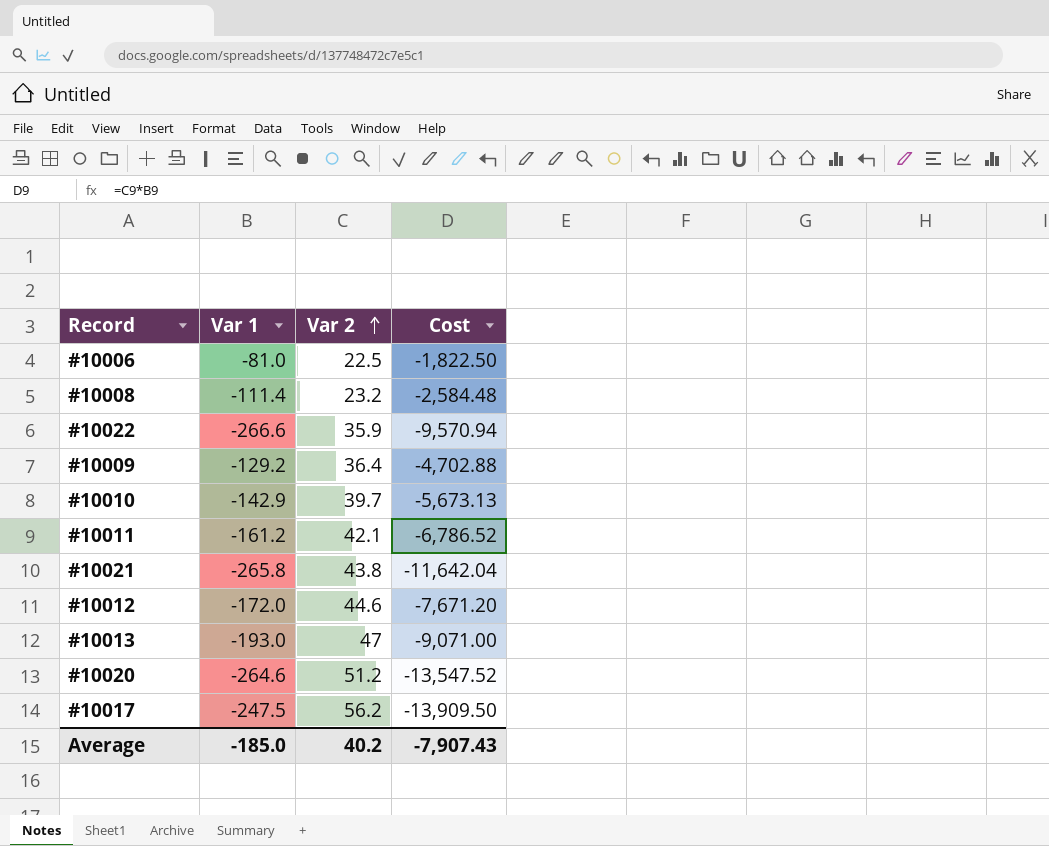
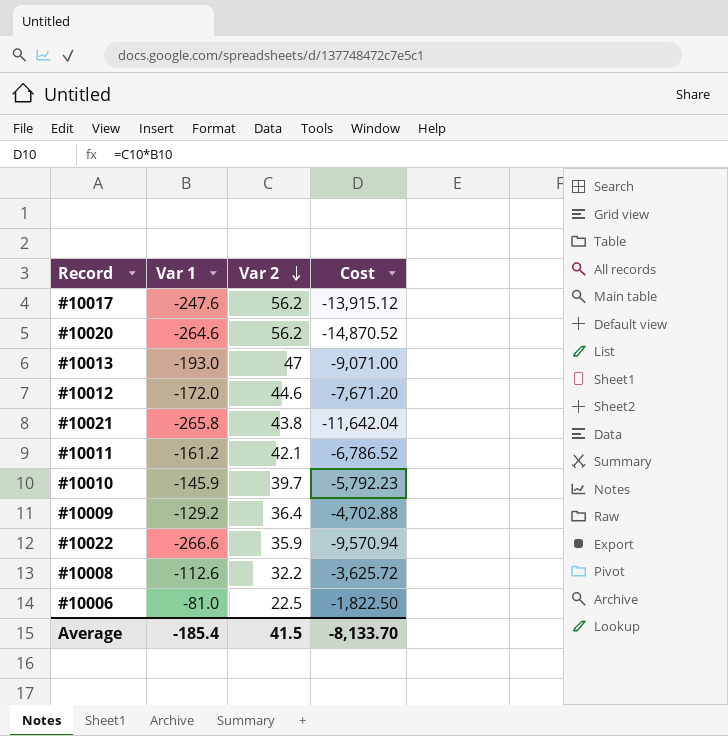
row order: Var 2 ascending -> Var 2 descending
#10017 | Var 1: -247.5 -> -247.6
#10017 | Cost: -13,909.50 -> -13,915.12
#10020 | Var 2: 51.2 -> 56.2
#10020 | Cost: -13,547.52 -> -14,870.52
#10010 | Var 1: -142.9 -> -145.9
#10010 | Cost: -5,673.13 -> -5,792.23
#10008 | Var 1: -111.4 -> -112.6
#10008 | Var 2: 23.2 -> 32.2
#10008 | Cost: -2,584.48 -> -3,625.72
Average | Var 1: -185.0 -> -185.4
Average | Var 2: 40.2 -> 41.5
Average | Cost: -7,907.43 -> -8,133.70

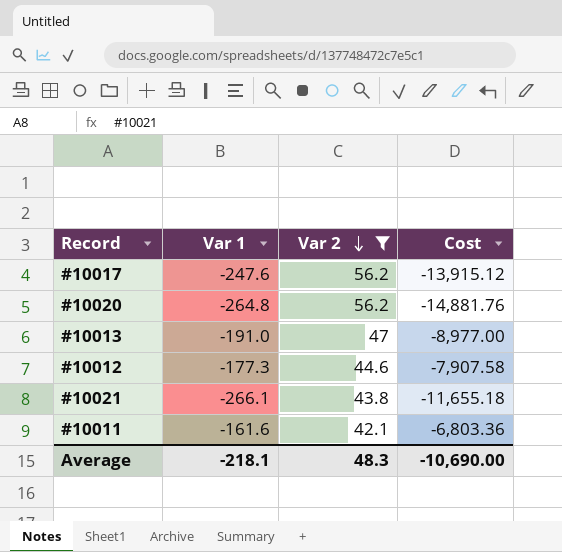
filter: none -> Var 2 >= 42.1
#10020 | Var 1: -264.6 -> -264.8
#10020 | Cost: -14,870.52 -> -14,881.76
#10013 | Var 1: -193.0 -> -191.0
#10013 | Cost: -9,071.00 -> -8,977.00
#10012 | Var 1: -172.0 -> -177.3
#10012 | Cost: -7,671.20 -> -7,907.58
#10021 | Var 1: -265.8 -> -266.1
#10021 | Cost: -11,642.04 -> -11,655.18
#10011 | Var 1: -161.2 -> -161.6
#10011 | Cost: -6,786.52 -> -6,803.36
Average | Var 1: -185.4 -> -218.1
Average | Var 2: 41.5 -> 48.3
Average | Cost: -8,133.70 -> -10,690.00

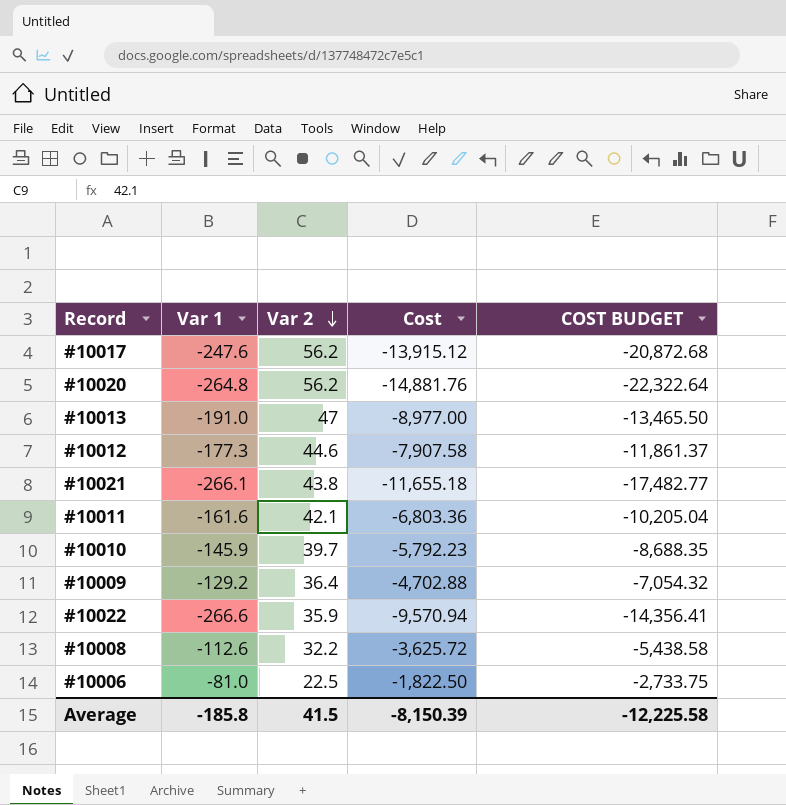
filter: Var 2 >= 42.1 -> none
column COST BUDGET | formula: none -> [Cost] * 1.5
Average | Var 1: -218.1 -> -185.8
Average | Var 2: 48.3 -> 41.5
Average | Cost: -10,690.00 -> -8,150.39

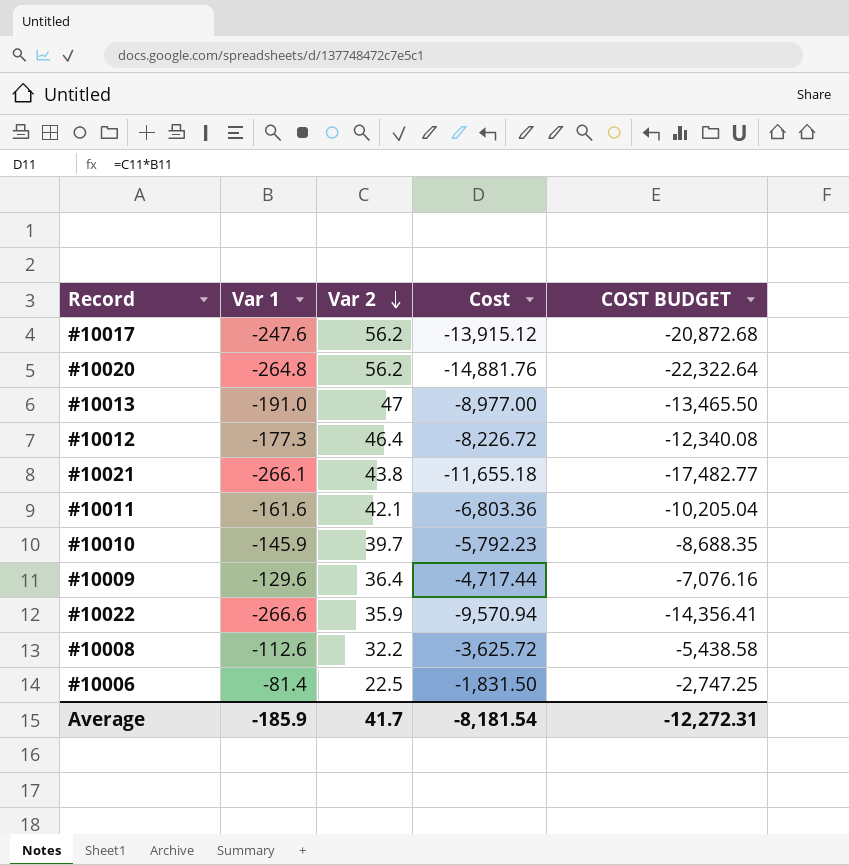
#10012 | Var 2: 44.6 -> 46.4
#10012 | Cost: -7,907.58 -> -8,226.72
#10012 | COST BUDGET: -11,861.37 -> -12,340.08
#10009 | Var 1: -129.2 -> -129.6
#10009 | Cost: -4,702.88 -> -4,717.44
#10009 | COST BUDGET: -7,054.32 -> -7,076.16
#10006 | Var 1: -81.0 -> -81.4
#10006 | Cost: -1,822.50 -> -1,831.50
#10006 | COST BUDGET: -2,733.75 -> -2,747.25
Average | Var 1: -185.8 -> -185.9
Average | Var 2: 41.5 -> 41.7
Average | Cost: -8,150.39 -> -8,181.54
Average | COST BUDGET: -12,225.58 -> -12,272.31

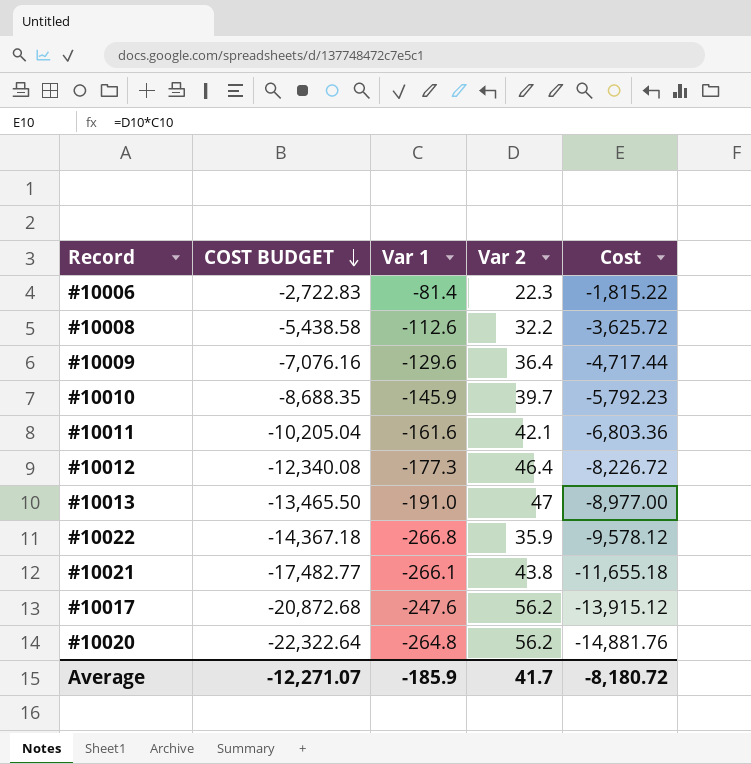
row order: Var 2 descending -> COST BUDGET descending
column COST BUDGET | position: 5 -> 2
#10006 | COST BUDGET: -2,747.25 -> -2,722.83
#10006 | Var 2: 22.5 -> 22.3
#10006 | Cost: -1,831.50 -> -1,815.22
#10022 | COST BUDGET: -14,356.41 -> -14,367.18
#10022 | Var 1: -266.6 -> -266.8
#10022 | Cost: -9,570.94 -> -9,578.12
Average | COST BUDGET: -12,272.31 -> -12,271.07
Average | Cost: -8,181.54 -> -8,180.72

